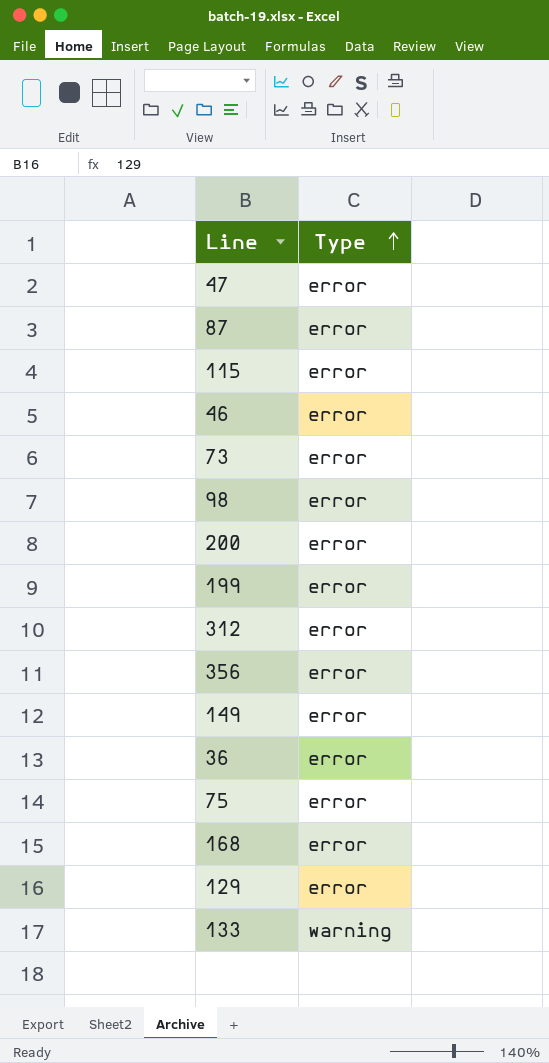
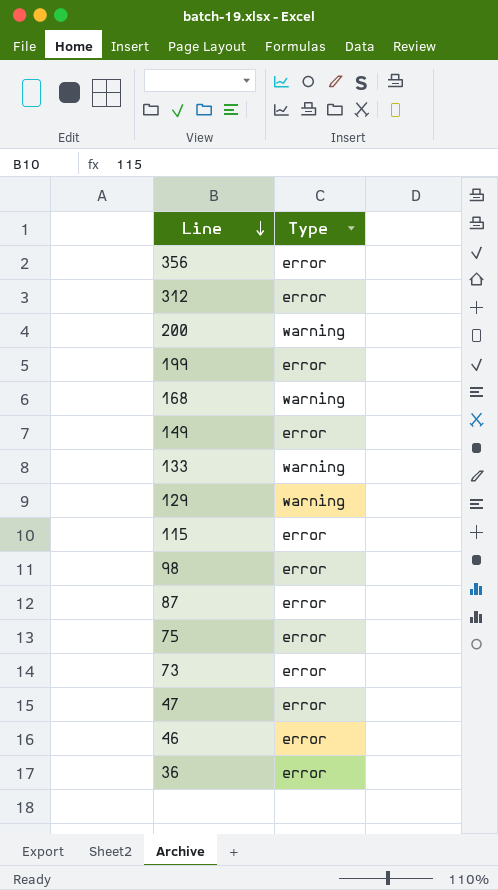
row order: Type ascending -> Line descending
200 | Type: error -> warning
168 | Type: error -> warning
129 | Type: error -> warning

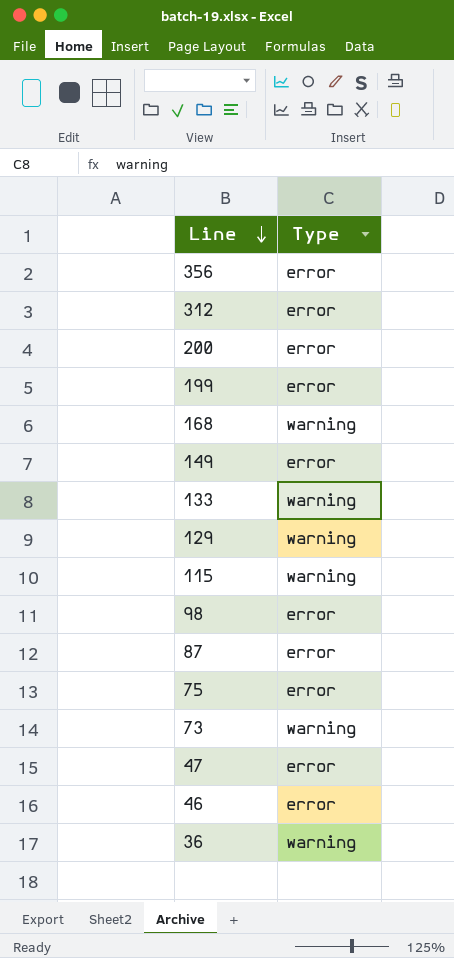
200 | Type: warning -> error
115 | Type: error -> warning
73 | Type: error -> warning
36 | Type: error -> warning

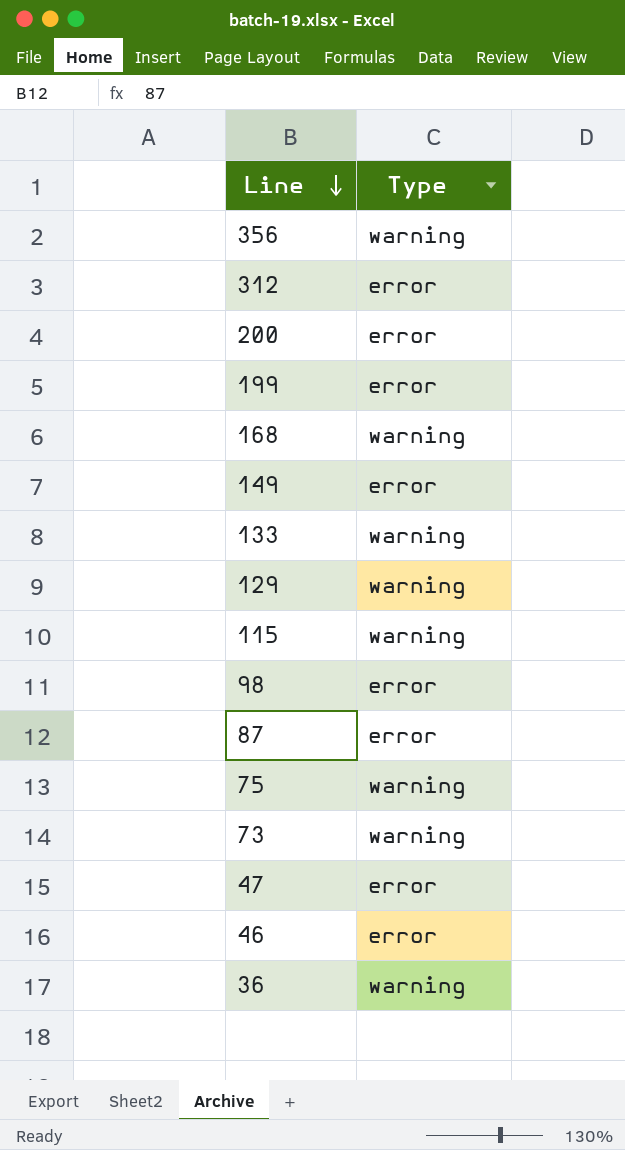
356 | Type: error -> warning
75 | Type: error -> warning

